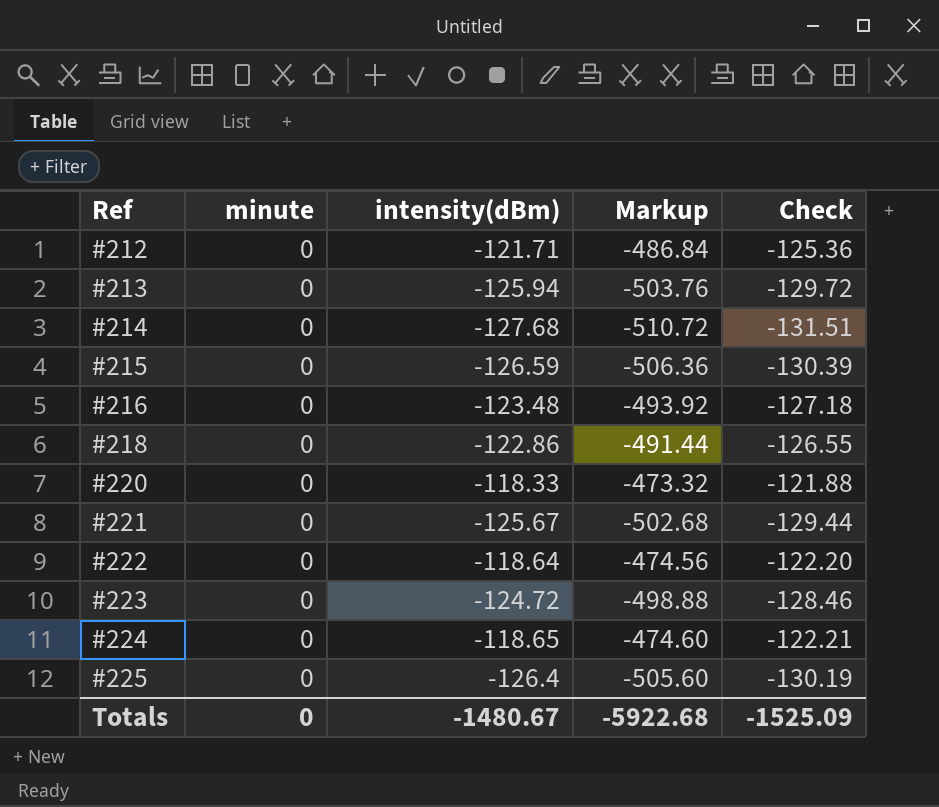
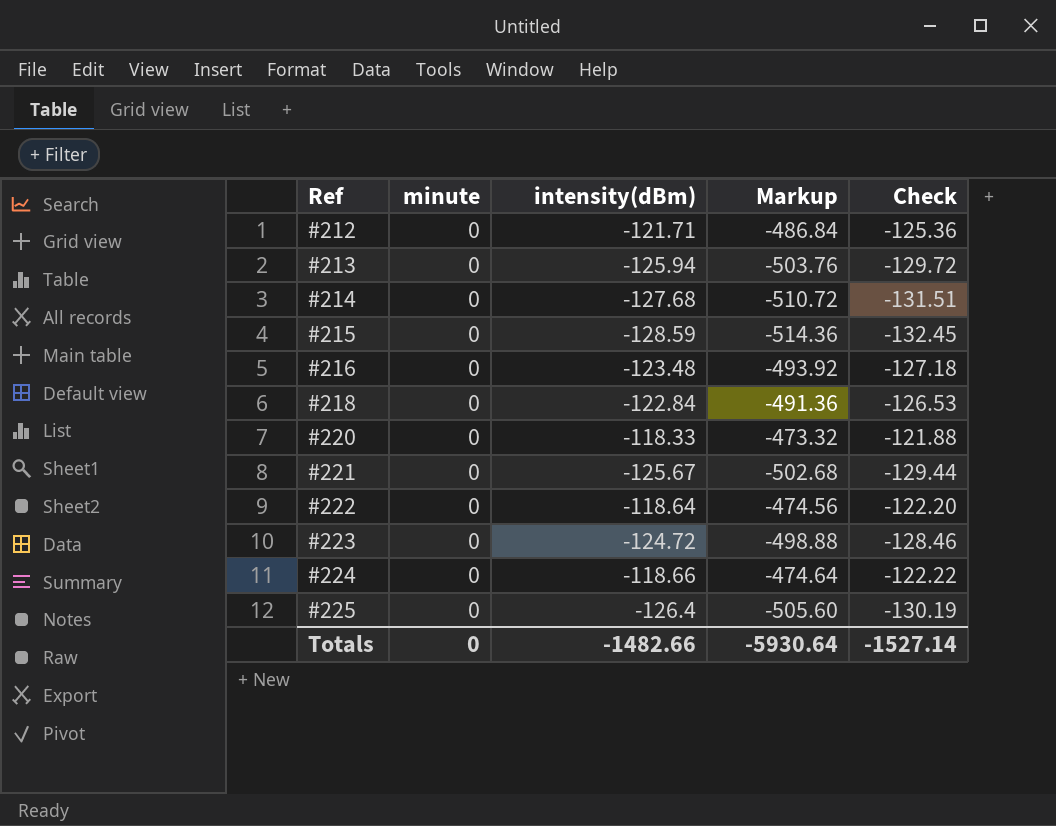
#215 | intensity(dBm): -126.59 -> -128.59
#215 | Markup: -506.36 -> -514.36
#215 | Check: -130.39 -> -132.45
#218 | intensity(dBm): -122.86 -> -122.84
#218 | Markup: -491.44 -> -491.36
#218 | Check: -126.55 -> -126.53
#224 | intensity(dBm): -118.65 -> -118.66
#224 | Markup: -474.60 -> -474.64
#224 | Check: -122.21 -> -122.22
Totals | intensity(dBm): -1480.67 -> -1482.66
Totals | Markup: -5922.68 -> -5930.64
Totals | Check: -1525.09 -> -1527.14

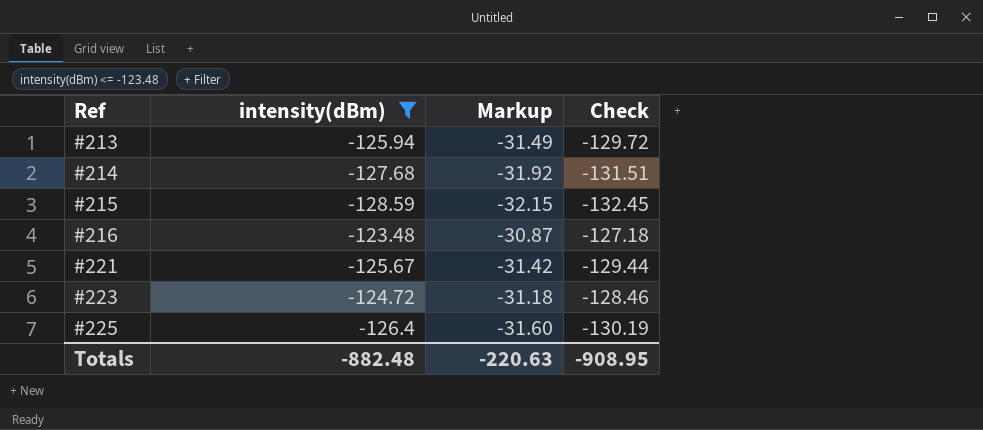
filter: none -> intensity(dBm) <= -123.48
column minute | position: 2 -> none
column Markup | formula: [intensity(dBm)] * 4 -> [intensity(dBm)] * 0.25
Totals | intensity(dBm): -1482.66 -> -882.48
Totals | Markup: -5930.64 -> -220.63
Totals | Check: -1527.14 -> -908.95

